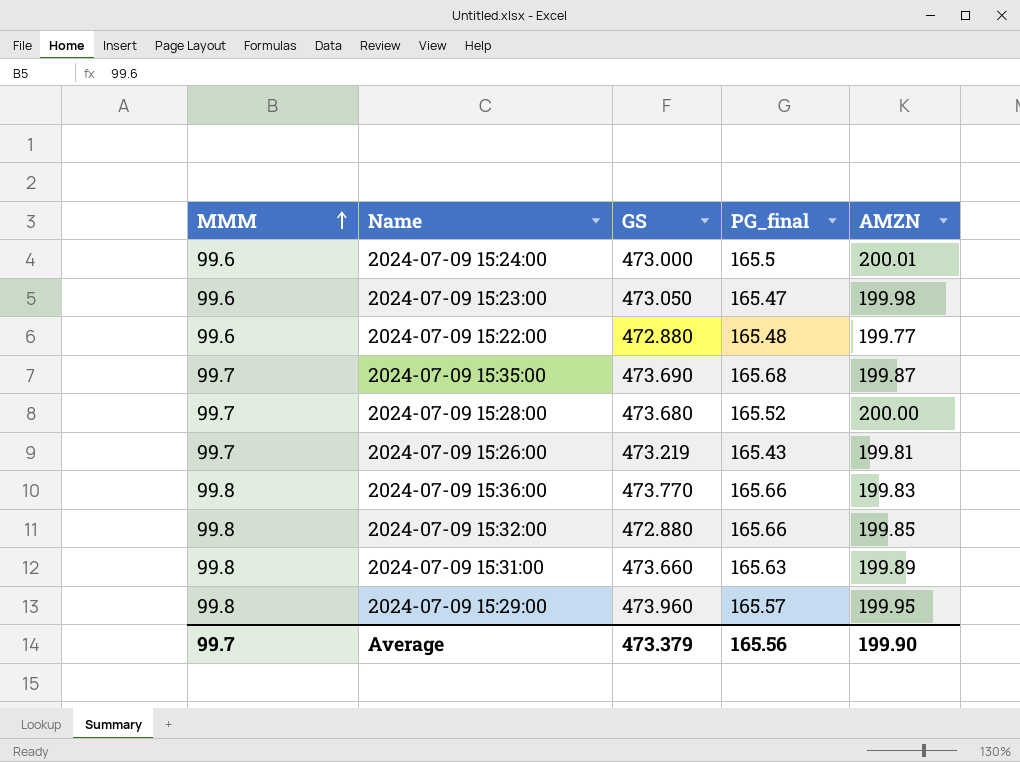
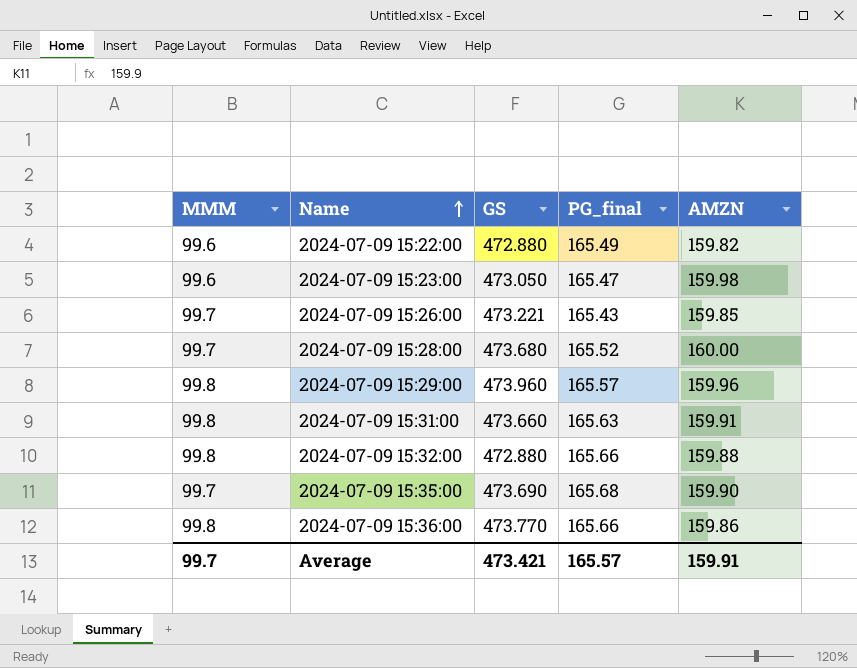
row order: MMM ascending -> Name ascending
row 2024-07-09 15:24:00: 99.6 | 473.000 | 165.5 | 200.01 -> none
2024-07-09 15:22:00 | PG_final: 165.48 -> 165.49
2024-07-09 15:22:00 | AMZN: 199.77 -> 159.82
2024-07-09 15:23:00 | AMZN: 199.98 -> 159.98
2024-07-09 15:26:00 | GS: 473.219 -> 473.221
2024-07-09 15:26:00 | AMZN: 199.81 -> 159.85
2024-07-09 15:28:00 | AMZN: 200.00 -> 160.00
2024-07-09 15:29:00 | AMZN: 199.95 -> 159.96
2024-07-09 15:31:00 | AMZN: 199.89 -> 159.91
2024-07-09 15:32:00 | AMZN: 199.85 -> 159.88
2024-07-09 15:35:00 | AMZN: 199.87 -> 159.90
2024-07-09 15:36:00 | AMZN: 199.83 -> 159.86
Average | GS: 473.379 -> 473.421
Average | PG_final: 165.56 -> 165.57
Average | AMZN: 199.90 -> 159.91

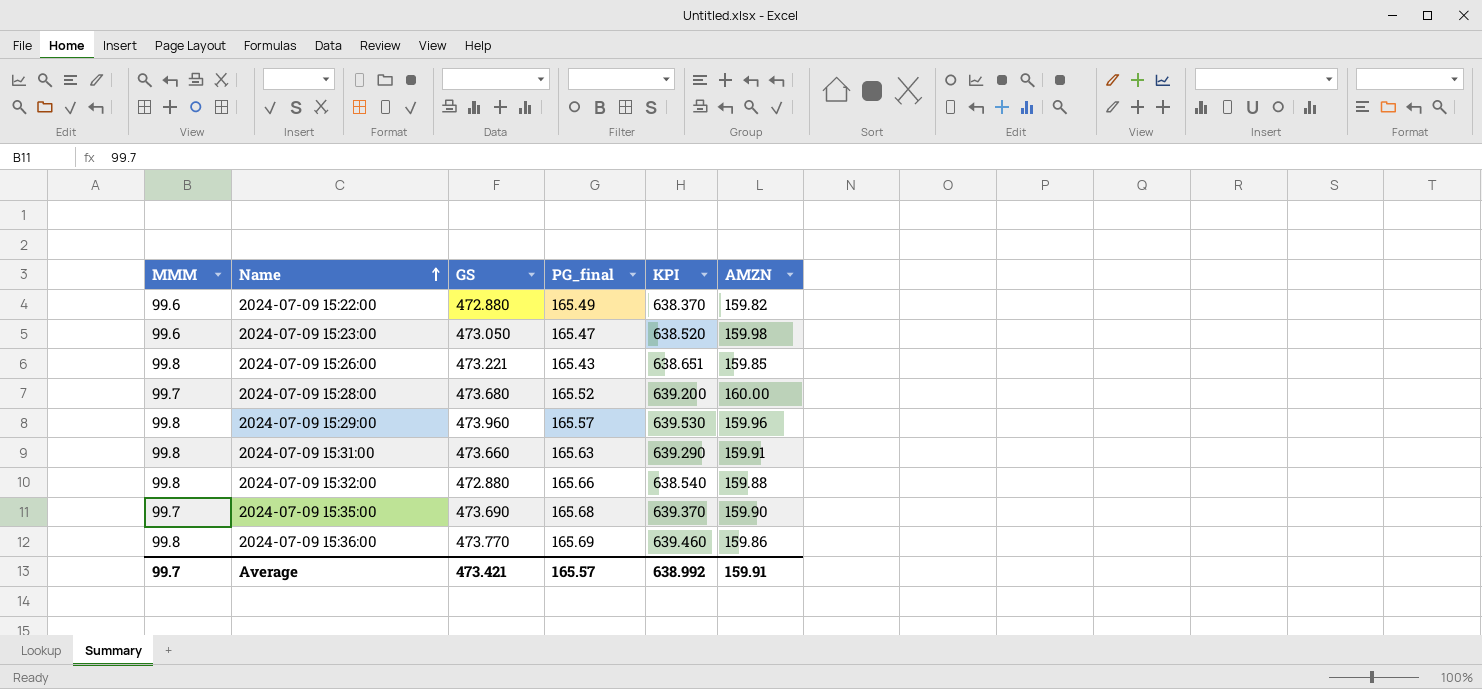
column KPI | formula: none -> [GS] + [PG_final]
2024-07-09 15:26:00 | MMM: 99.7 -> 99.8
2024-07-09 15:36:00 | PG_final: 165.66 -> 165.69

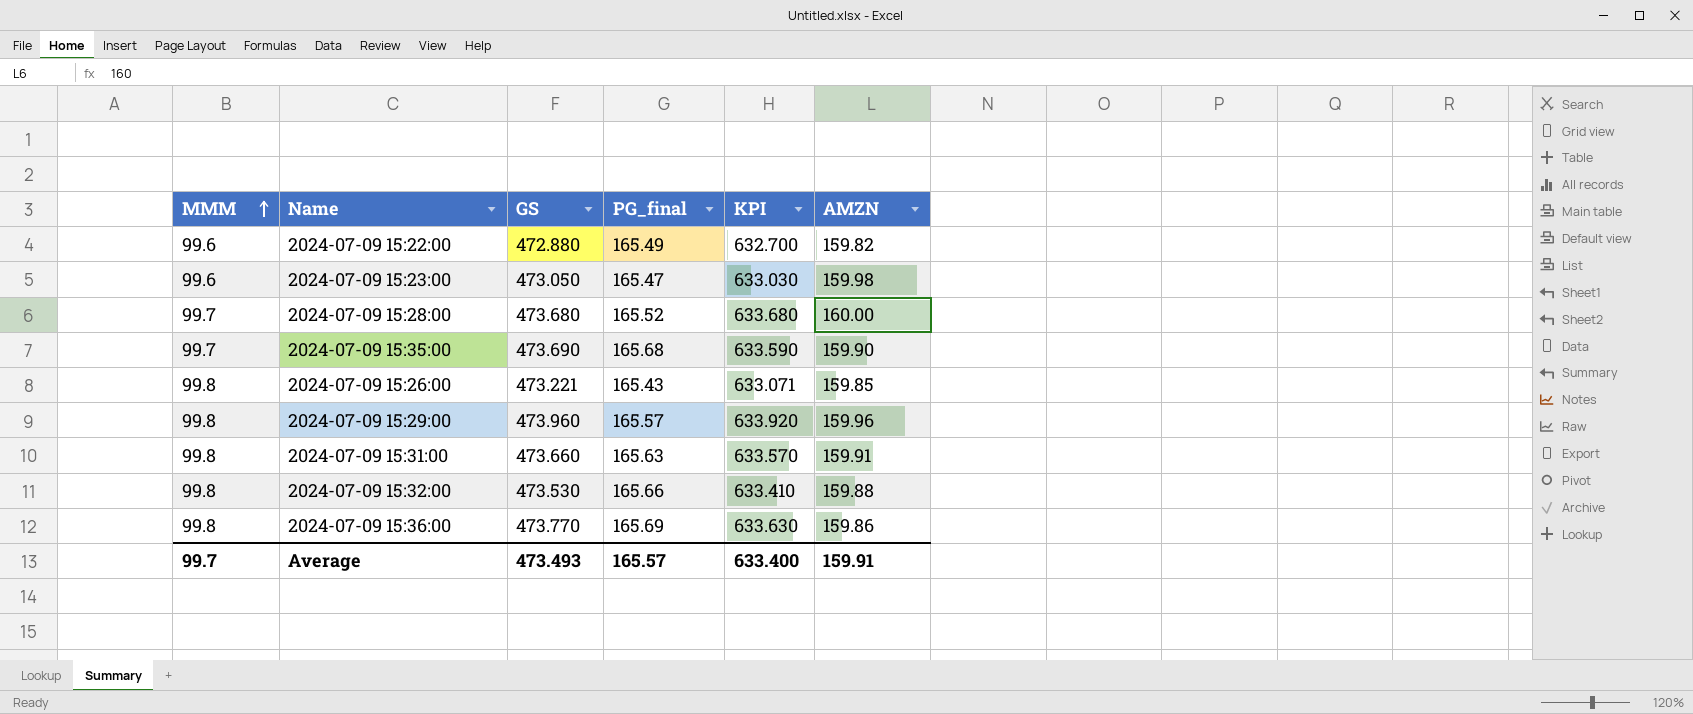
row order: Name ascending -> MMM ascending
column KPI | formula: [GS] + [PG_final] -> [GS] + [AMZN]
2024-07-09 15:32:00 | GS: 472.880 -> 473.530
Average | GS: 473.421 -> 473.493
Average | KPI: 638.992 -> 633.400

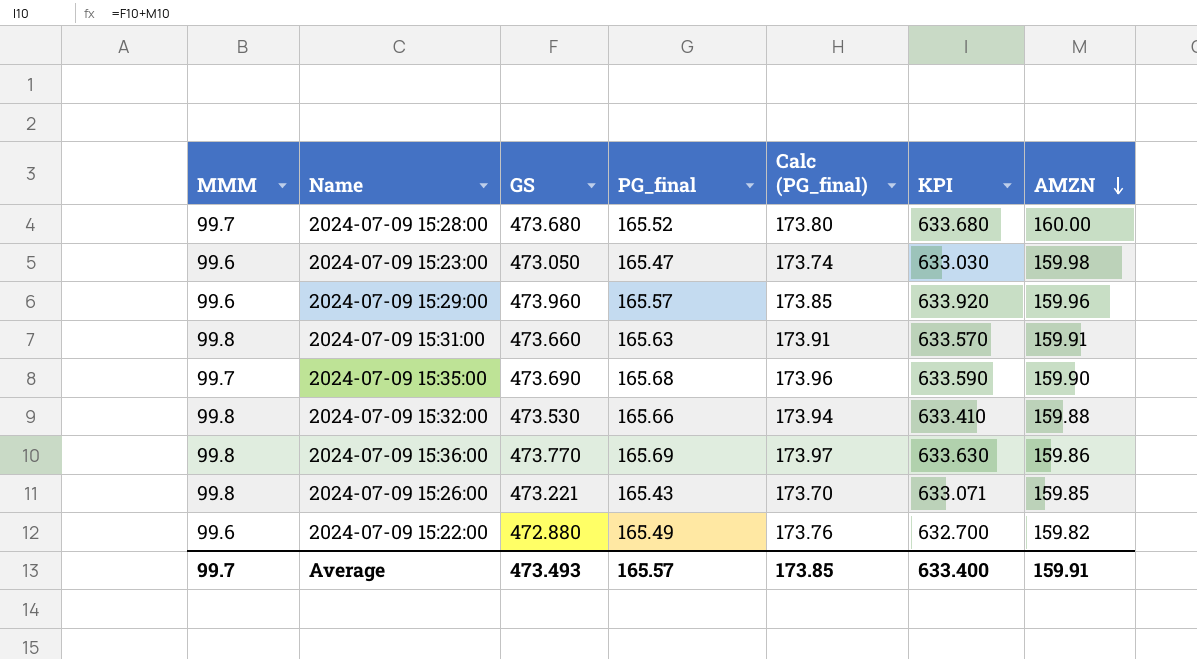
row order: MMM ascending -> AMZN descending
column Calc (PG_final) | formula: none -> [PG_final] * 1.05
2024-07-09 15:29:00 | MMM: 99.8 -> 99.6

